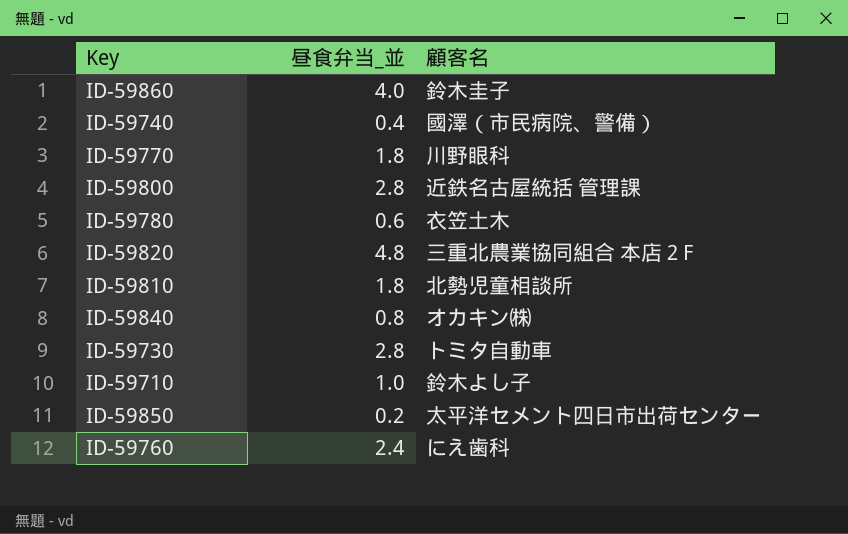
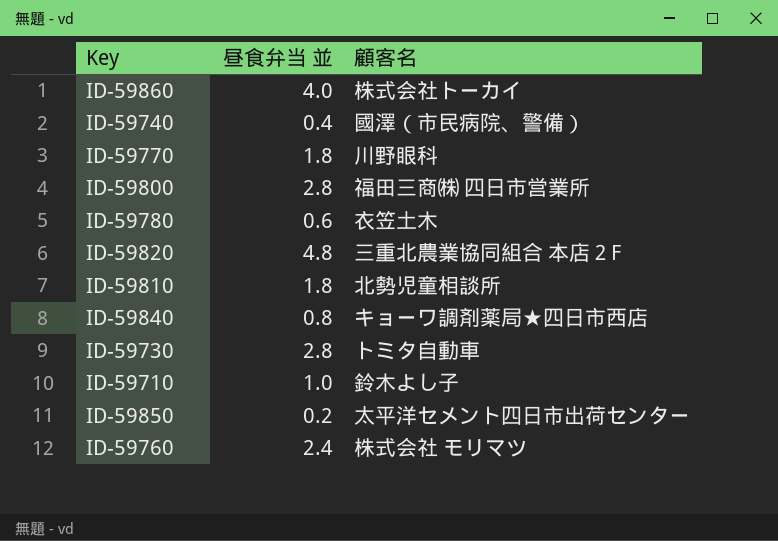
column name: 昼食弁当_並 -> 昼食弁当 並
ID-59860 | 顧客名: 鈴木圭子 -> 株式会社トーカイ
ID-59800 | 顧客名: 近鉄名古屋統括 管理課 -> 福田三商㈱ 四日市営業所
ID-59840 | 顧客名: オカキン㈱ -> キョーワ調剤薬局★四日市西店
ID-59760 | 顧客名: にえ歯科 -> 株式会社 モリマツ

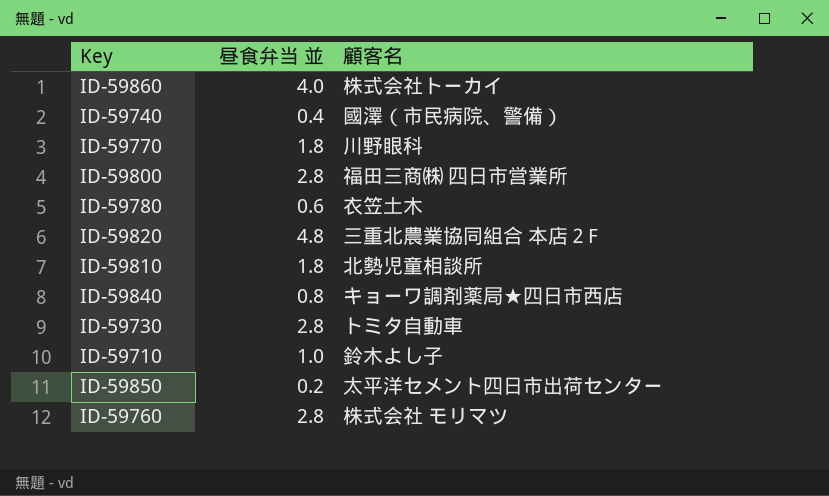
ID-59760 | 昼食弁当 並: 2.4 -> 2.8

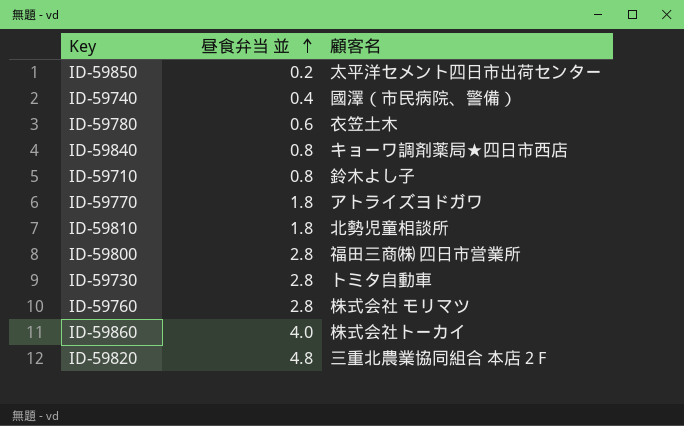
row order: none -> 昼食弁当 並 ascending
ID-59710 | 昼食弁当 並: 1.0 -> 0.8
ID-59770 | 顧客名: 川野眼科 -> アトライズヨドガワ

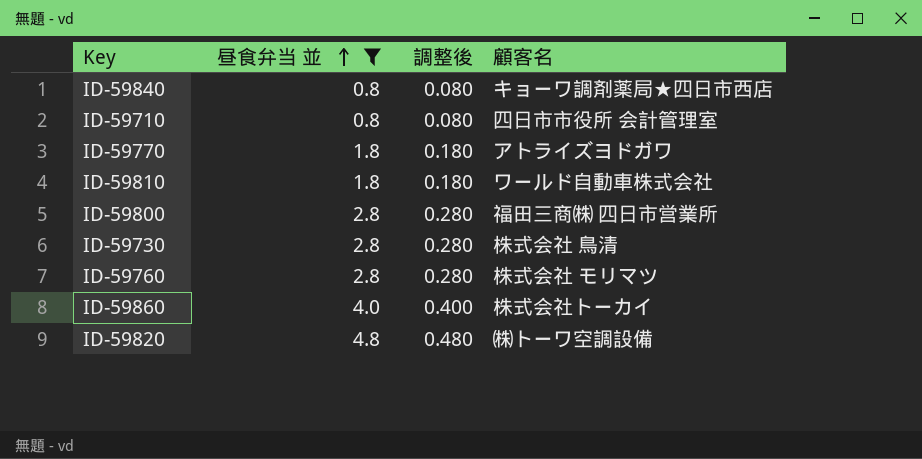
filter: none -> 昼食弁当 並 >= 0.8
column 調整後 | formula: none -> [昼食弁当 並] * 0.1
ID-59710 | 顧客名: 鈴木よし子 -> 四日市市役所 会計管理室
ID-59810 | 顧客名: 北勢児童相談所 -> ワールド自動車株式会社
ID-59730 | 顧客名: トミタ自動車 -> 株式会社 鳥清
ID-59820 | 顧客名: 三重北農業協同組合 本店２F -> ㈱トーワ空調設備

